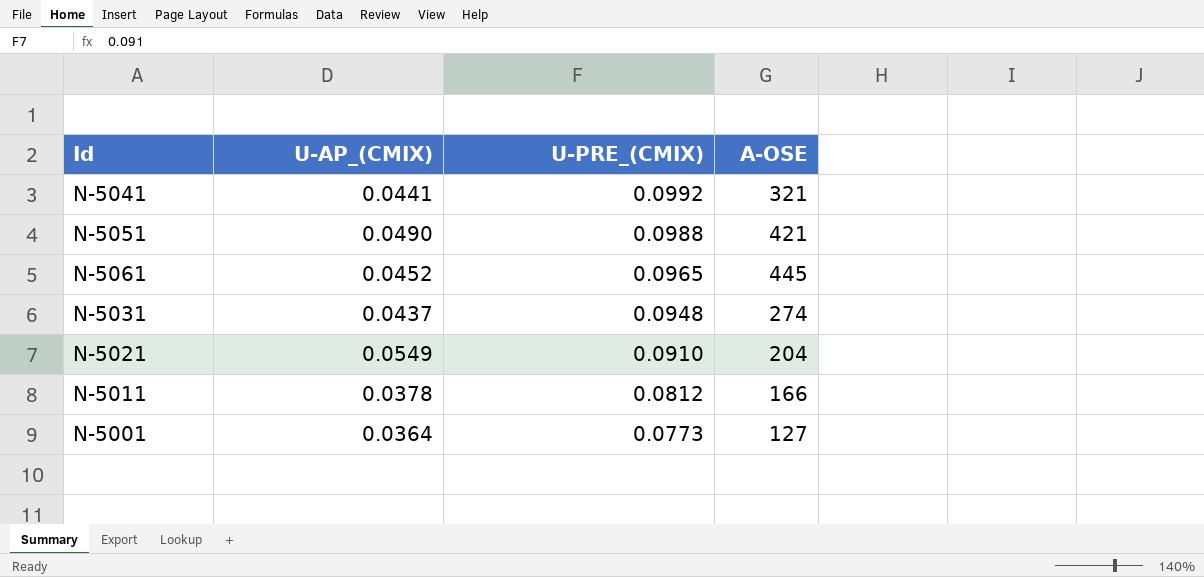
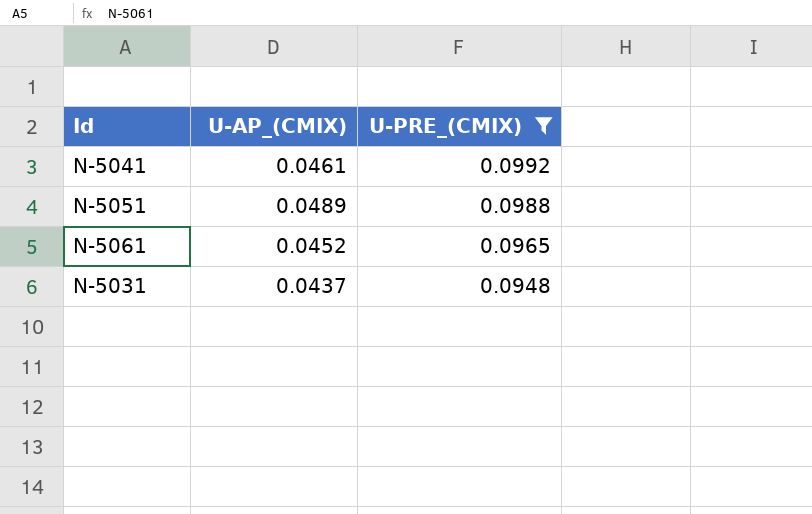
filter: none -> U-PRE_(CMIX) >= 0.0948
column A-OSE | position: 4 -> none
N-5041 | U-AP_(CMIX): 0.0441 -> 0.0461
N-5051 | U-AP_(CMIX): 0.0490 -> 0.0489

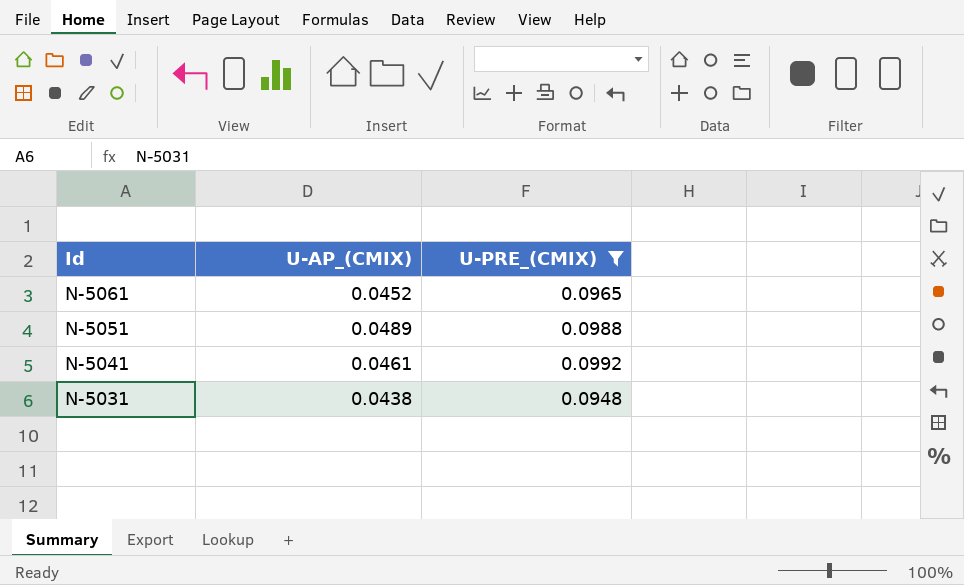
row order: U-PRE_(CMIX) descending -> Id descending
N-5031 | U-AP_(CMIX): 0.0437 -> 0.0438

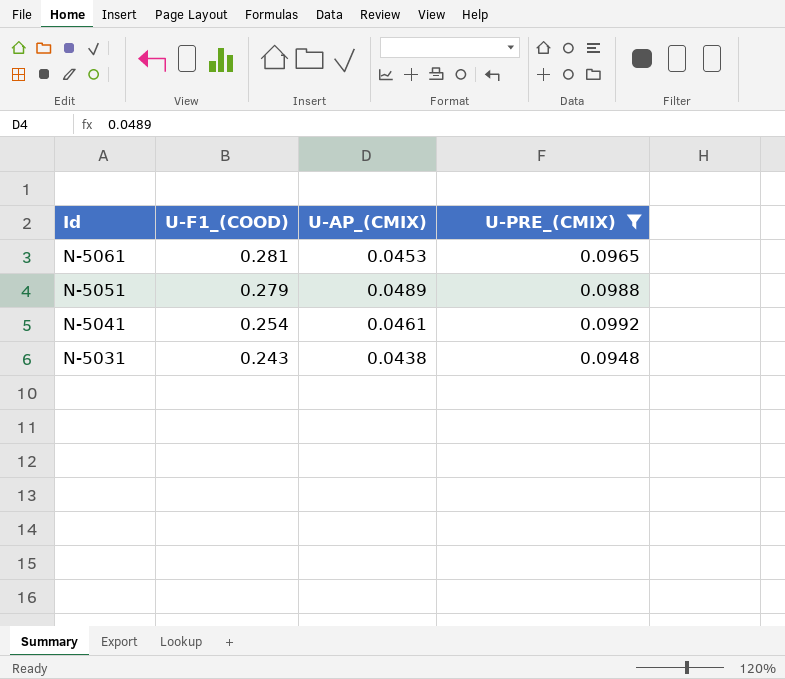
column U-F1_(COOD) | position: none -> 2
N-5061 | U-AP_(CMIX): 0.0452 -> 0.0453

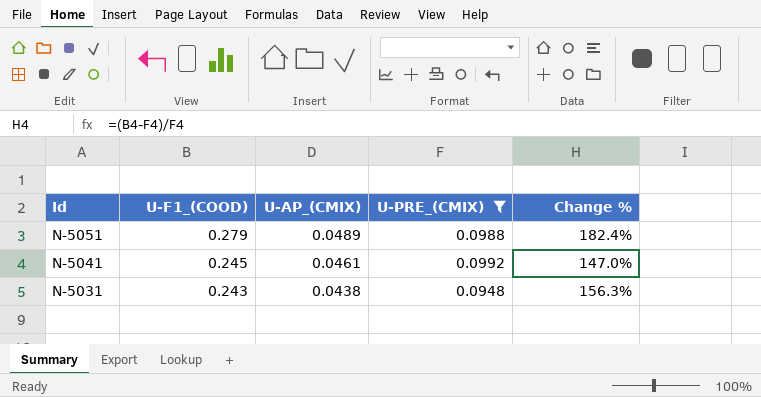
column Change % | formula: none -> ([U-F1_(COOD)] - [U-PRE_(CMIX)]) / [U-PRE_(CMIX)]
row N-5061: 0.281 | 0.0453 | 0.0965 -> none
N-5041 | U-F1_(COOD): 0.254 -> 0.245

